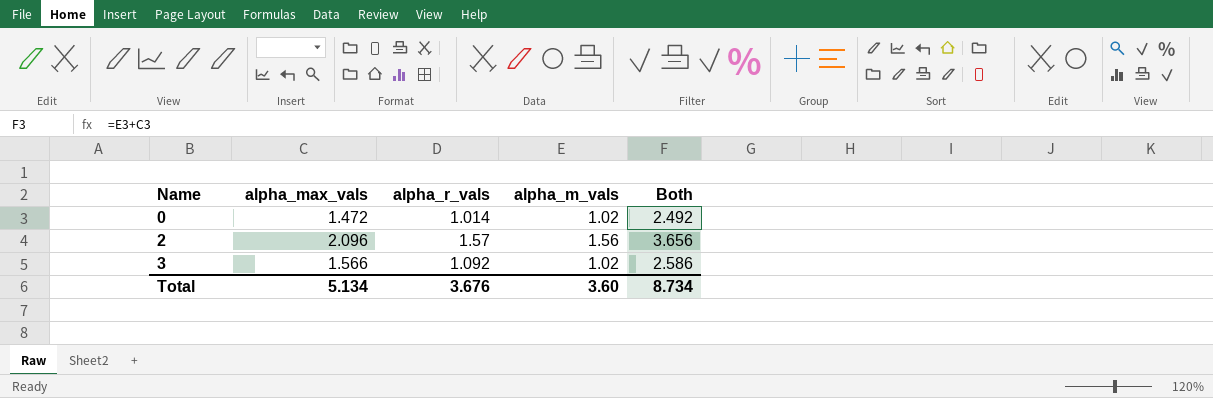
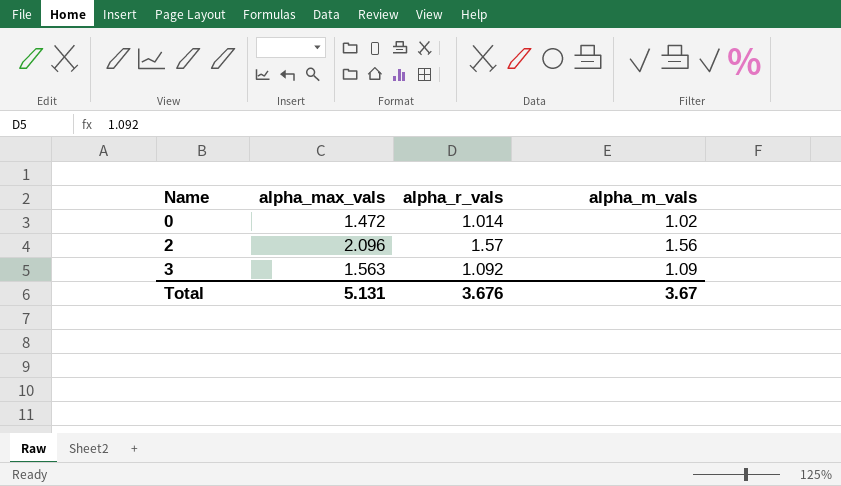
column Both | formula: [alpha_max_vals] + [alpha_m_vals] -> none
3 | alpha_max_vals: 1.566 -> 1.563
3 | alpha_m_vals: 1.02 -> 1.09
Total | alpha_max_vals: 5.134 -> 5.131
Total | alpha_m_vals: 3.60 -> 3.67

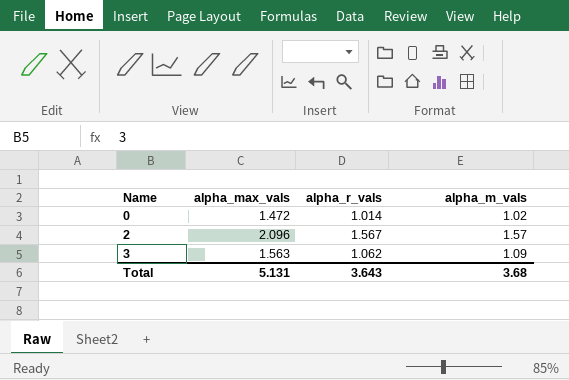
2 | alpha_r_vals: 1.57 -> 1.567
2 | alpha_m_vals: 1.56 -> 1.57
3 | alpha_r_vals: 1.092 -> 1.062
Total | alpha_r_vals: 3.676 -> 3.643
Total | alpha_m_vals: 3.67 -> 3.68

